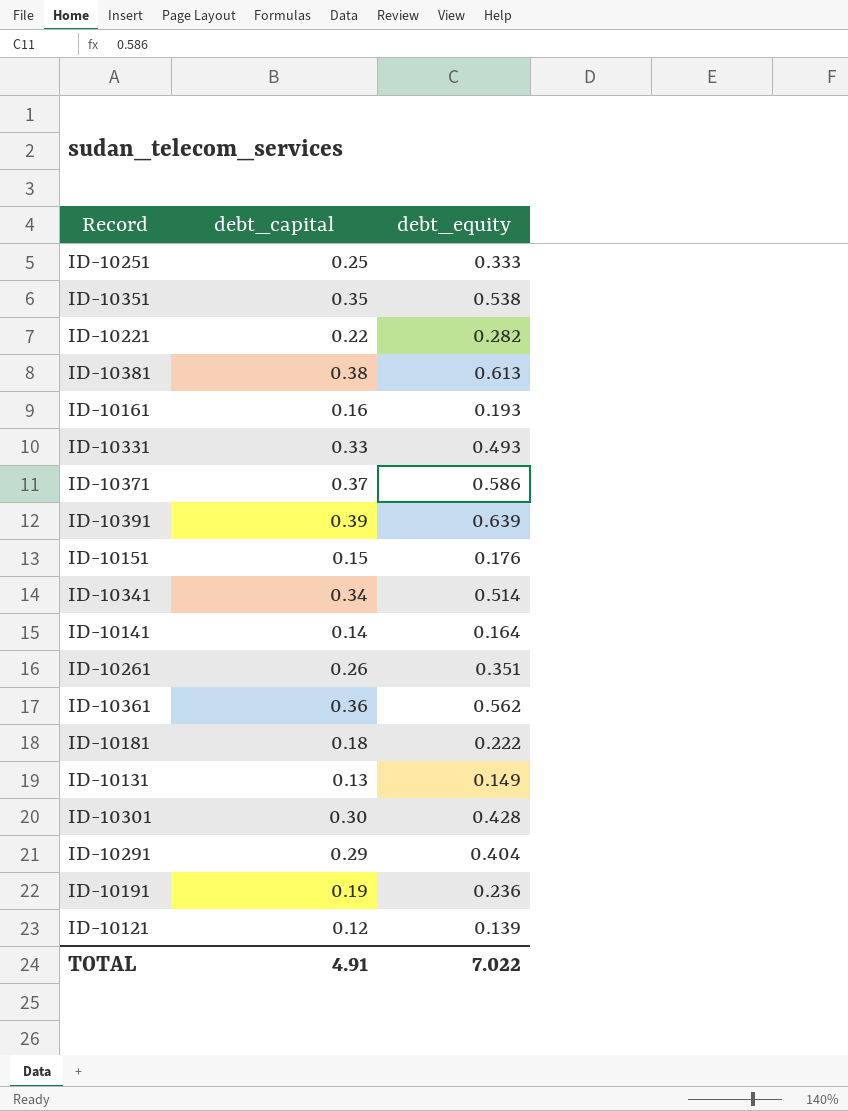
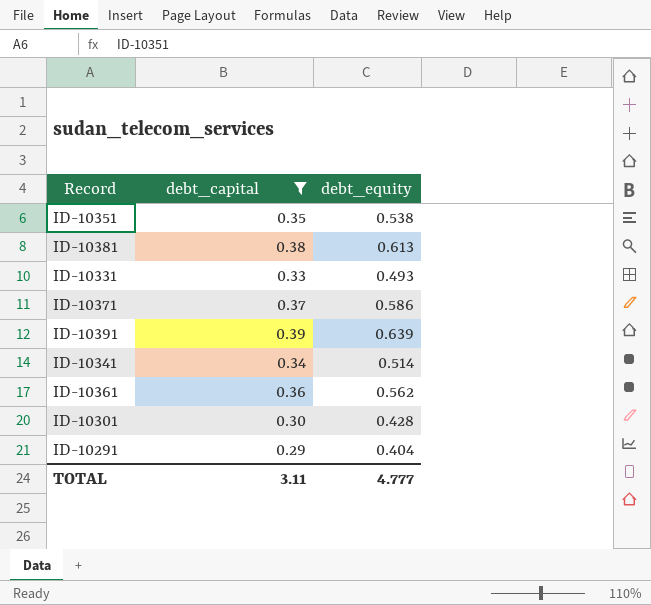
filter: none -> debt_capital >= 0.29
TOTAL | debt_capital: 4.91 -> 3.11
TOTAL | debt_equity: 7.022 -> 4.777

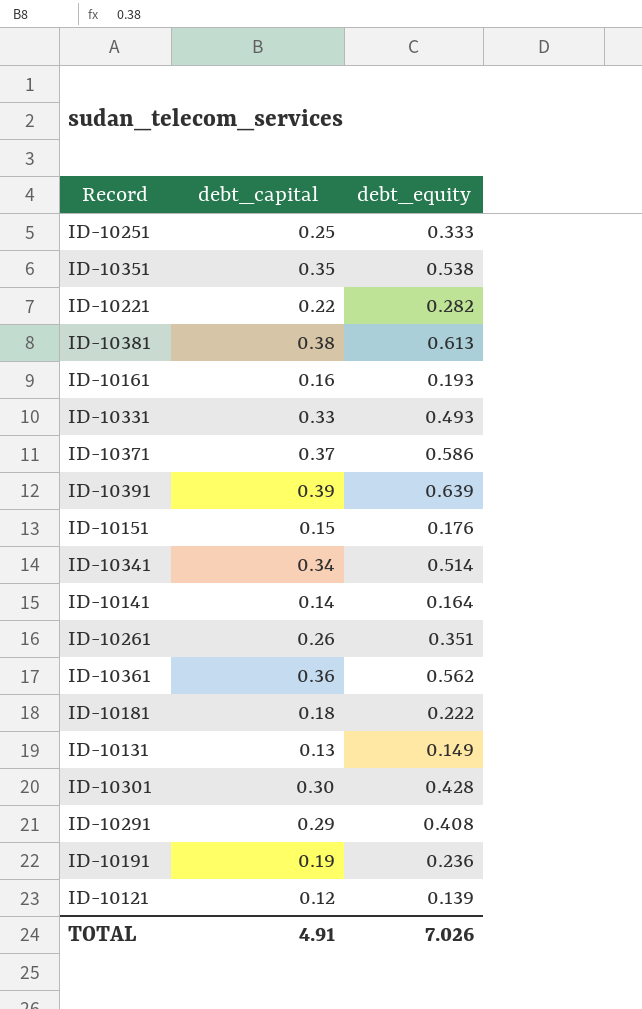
filter: debt_capital >= 0.29 -> none
ID-10291 | debt_equity: 0.404 -> 0.408
TOTAL | debt_capital: 3.11 -> 4.91
TOTAL | debt_equity: 4.777 -> 7.026

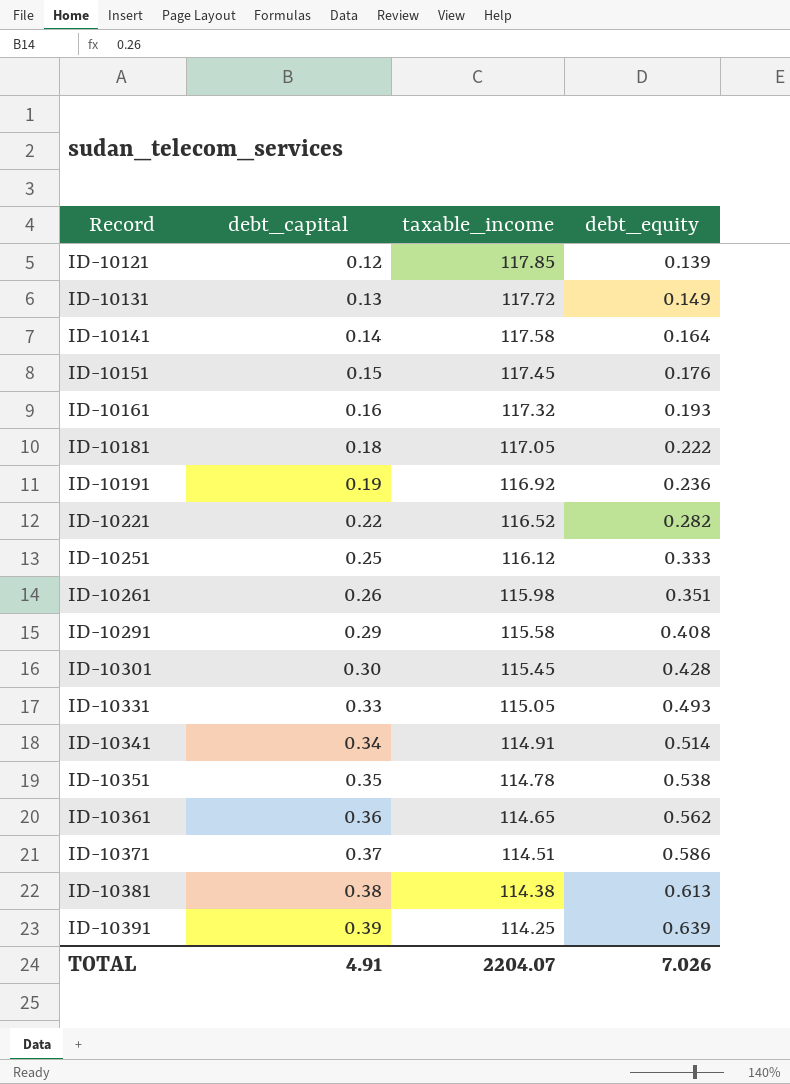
row order: none -> Record ascending
column taxable_income | position: none -> 3

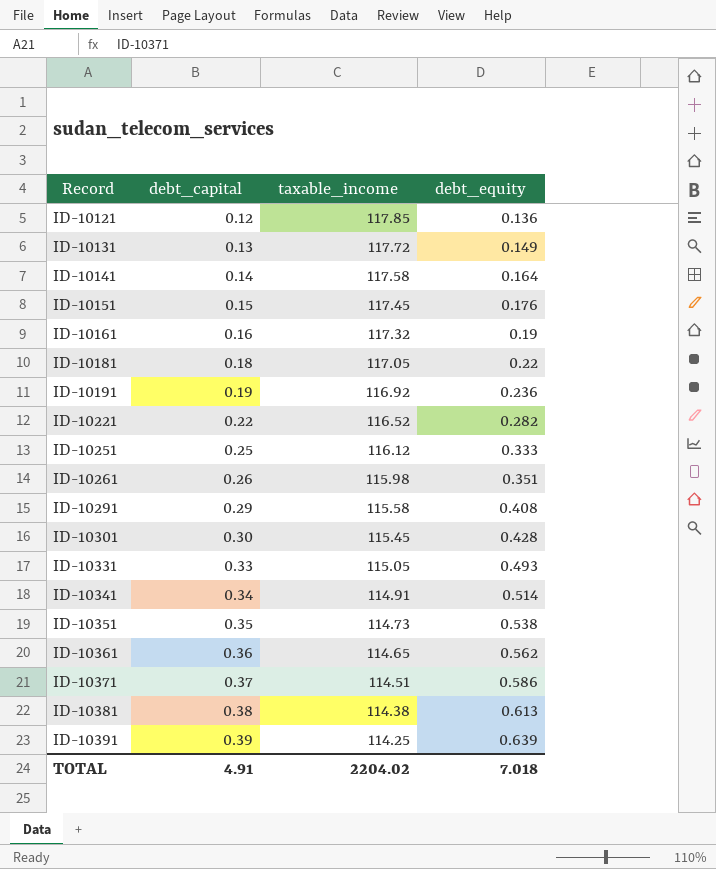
ID-10121 | debt_equity: 0.139 -> 0.136
ID-10161 | debt_equity: 0.193 -> 0.19
ID-10181 | debt_equity: 0.222 -> 0.22
ID-10351 | taxable_income: 114.78 -> 114.73
TOTAL | taxable_income: 2204.07 -> 2204.02
TOTAL | debt_equity: 7.026 -> 7.018

